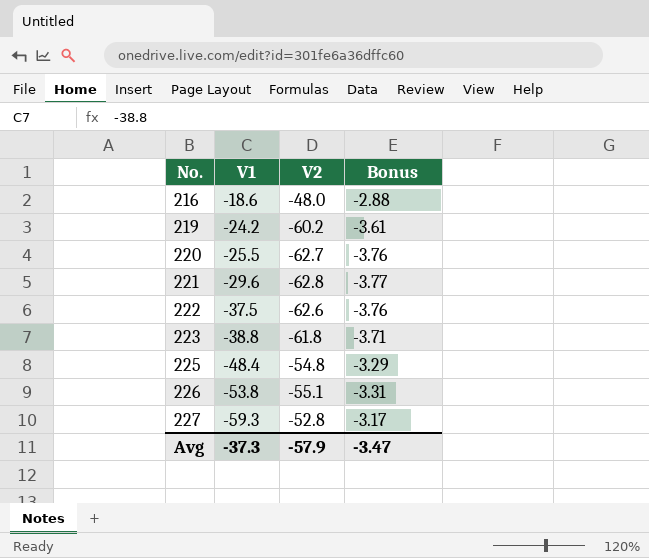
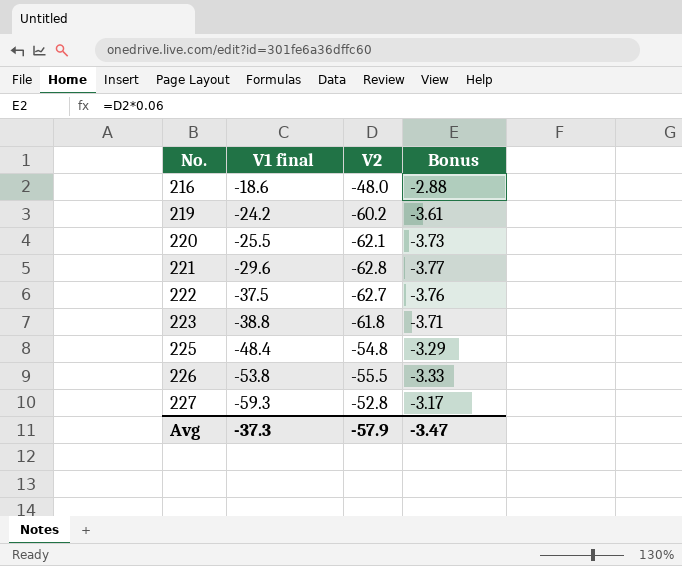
column name: V1 -> V1 final
220 | V2: -62.7 -> -62.1
220 | Bonus: -3.76 -> -3.73
222 | V2: -62.6 -> -62.7
226 | V2: -55.1 -> -55.5
226 | Bonus: -3.31 -> -3.33

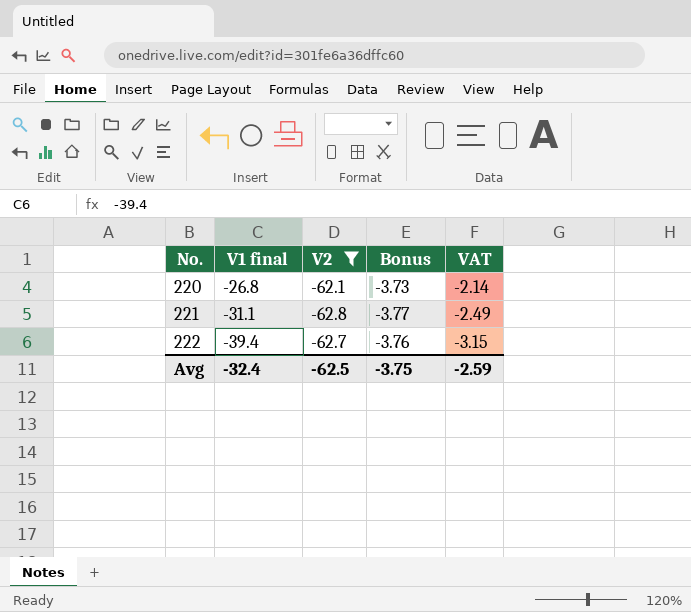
filter: none -> V2 <= -62.1
column VAT | formula: none -> [V1 final] * 0.08
220 | V1 final: -25.5 -> -26.8
221 | V1 final: -29.6 -> -31.1
222 | V1 final: -37.5 -> -39.4
Avg | V1 final: -37.3 -> -32.4
Avg | V2: -57.9 -> -62.5
Avg | Bonus: -3.47 -> -3.75

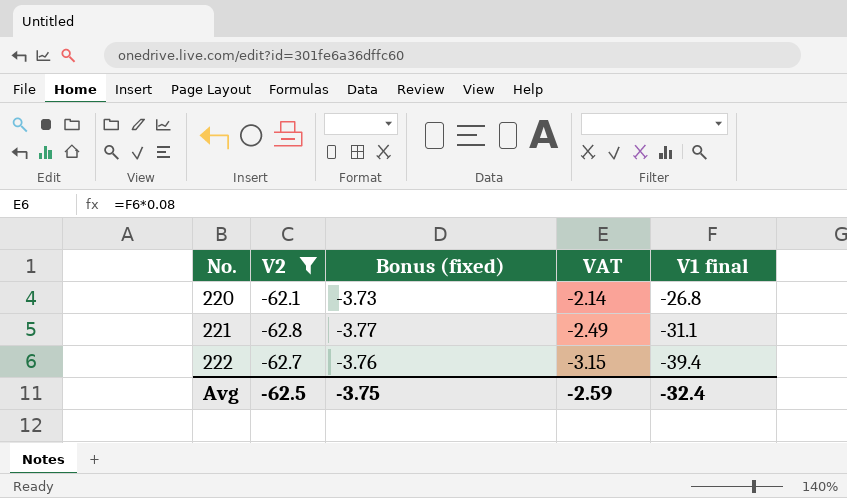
column name: Bonus -> Bonus (fixed)
column V1 final | position: 2 -> 5

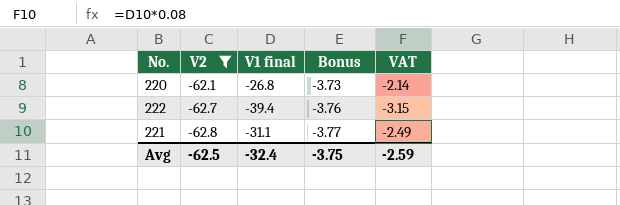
row order: No. ascending -> V2 descending
column V1 final | position: 5 -> 3
column name: Bonus (fixed) -> Bonus

